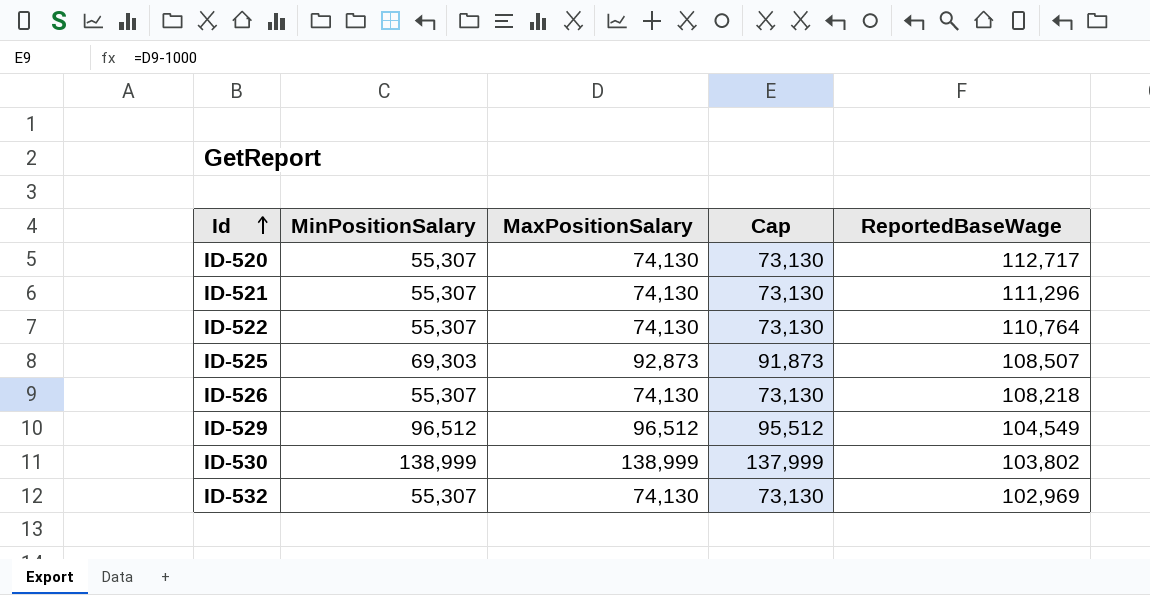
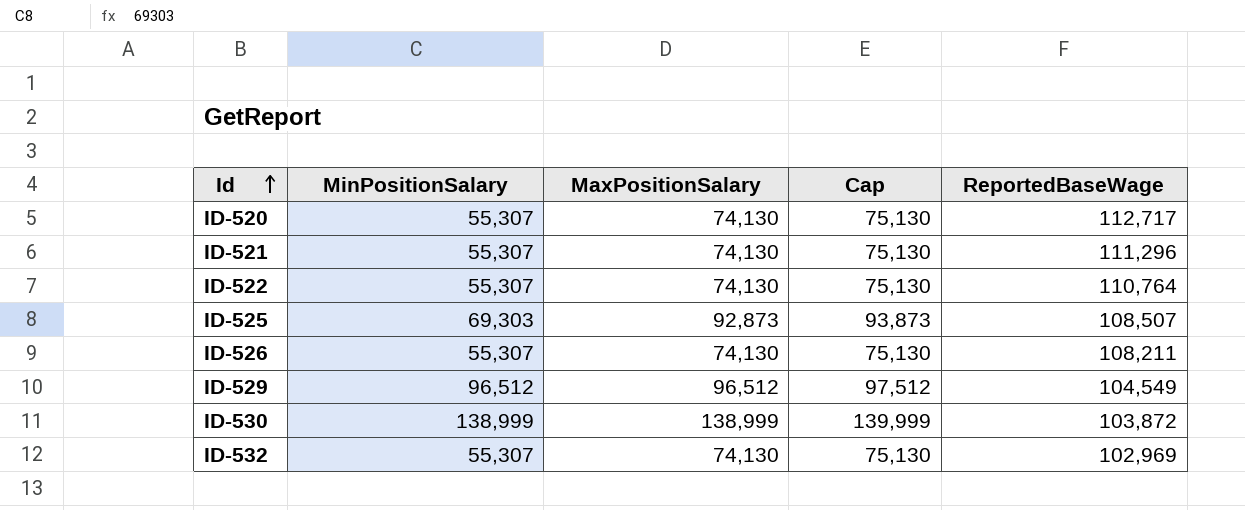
column Cap | formula: [MaxPositionSalary] - 1000 -> [MaxPositionSalary] + 1000
ID-526 | ReportedBaseWage: 108,218 -> 108,211
ID-530 | ReportedBaseWage: 103,802 -> 103,872

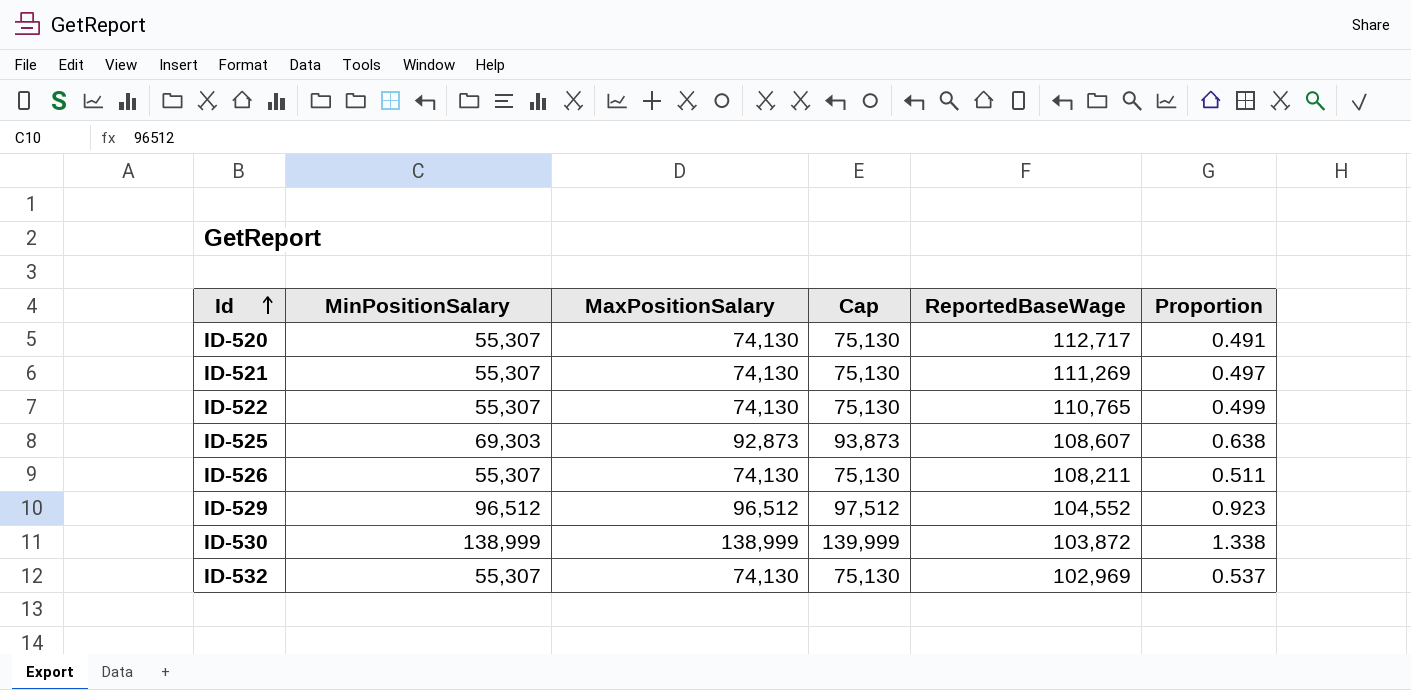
column Proportion | formula: none -> [MinPositionSalary] / [ReportedBaseWage]
ID-521 | ReportedBaseWage: 111,296 -> 111,269
ID-522 | ReportedBaseWage: 110,764 -> 110,765
ID-525 | ReportedBaseWage: 108,507 -> 108,607
ID-529 | ReportedBaseWage: 104,549 -> 104,552

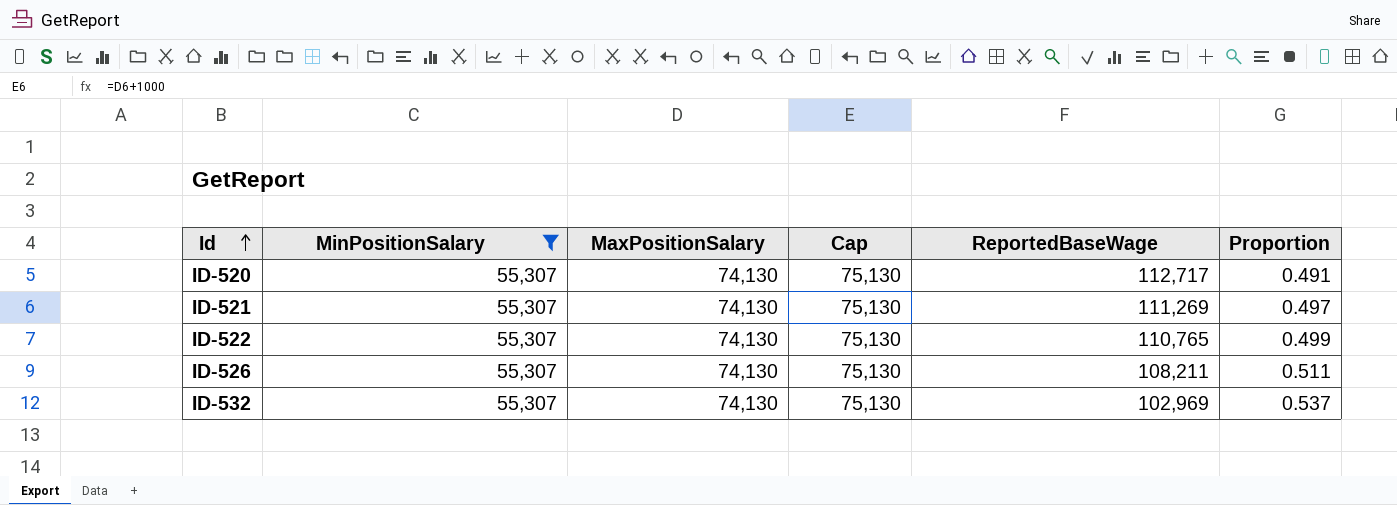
filter: none -> MinPositionSalary = 55,307

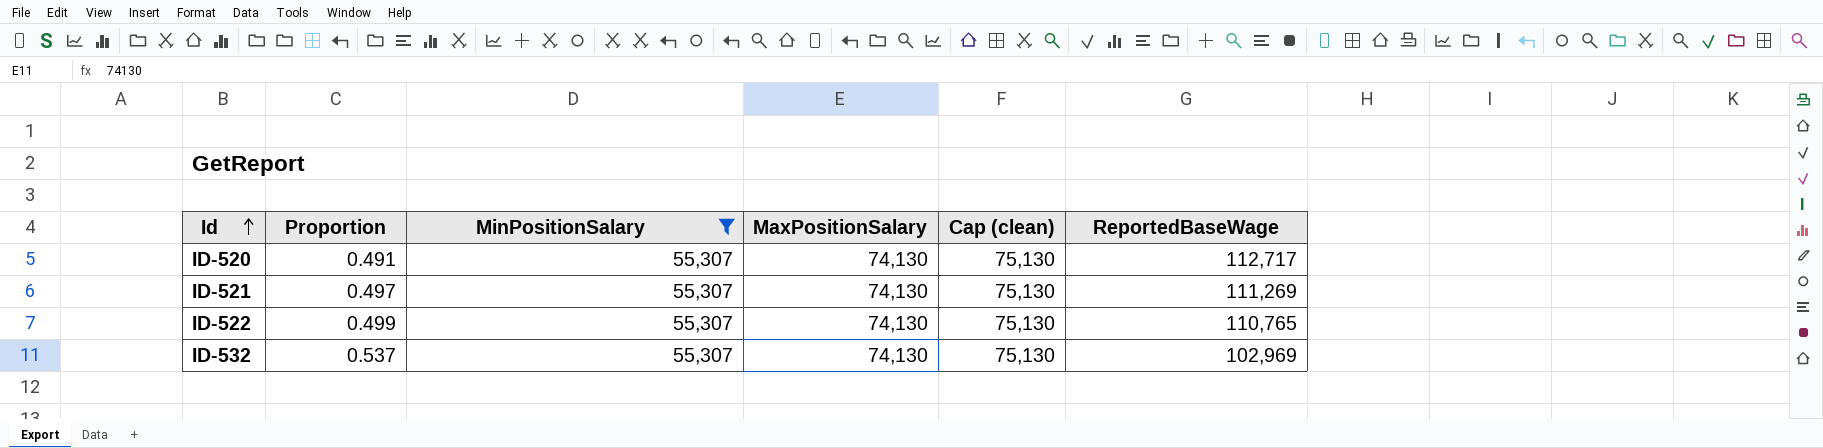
column Proportion | position: 6 -> 2
column name: Cap -> Cap (clean)
row ID-526: 55,307 | 74,130 | 75,130 | 108,211 | 0.511 -> none

